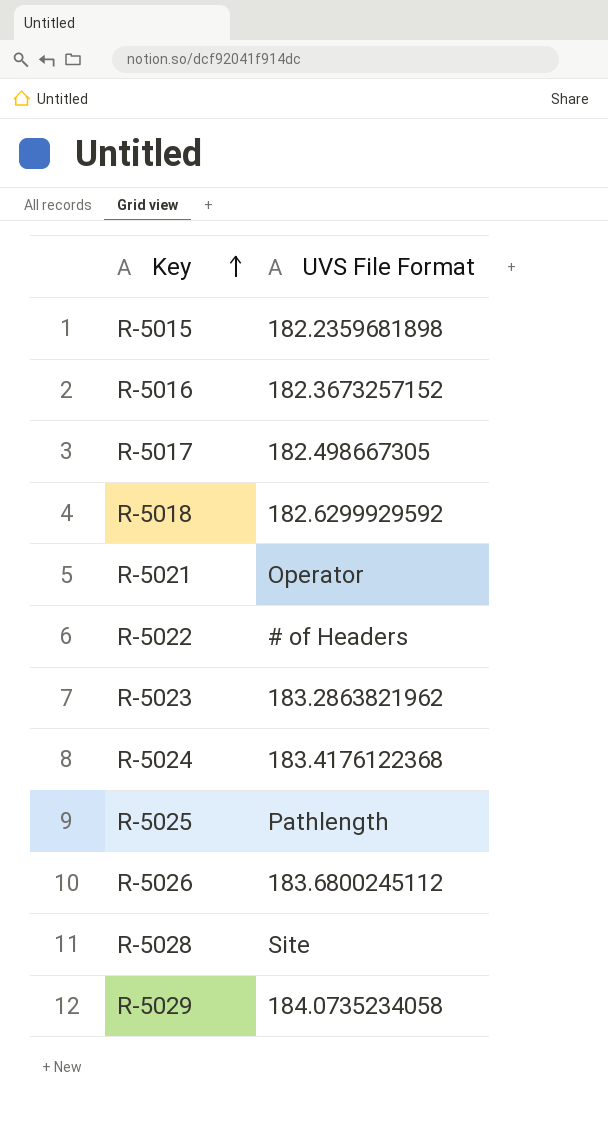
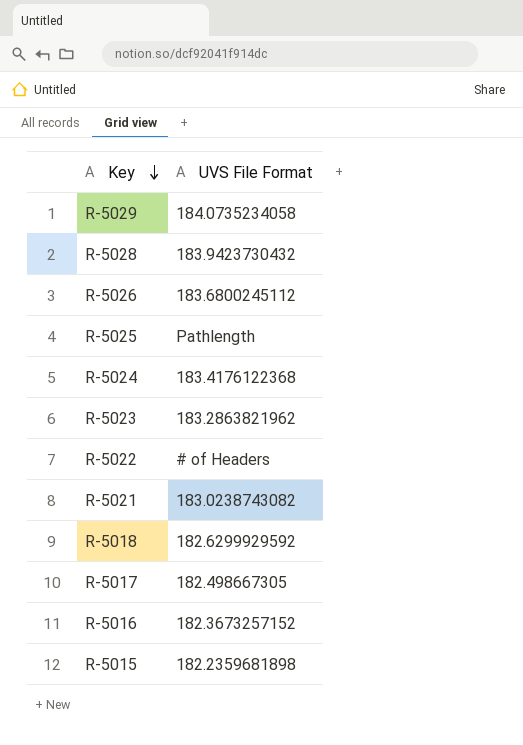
row order: Key ascending -> Key descending
R-5028 | UVS File Format: Site -> 183.9423730432
R-5021 | UVS File Format: Operator -> 183.0238743082

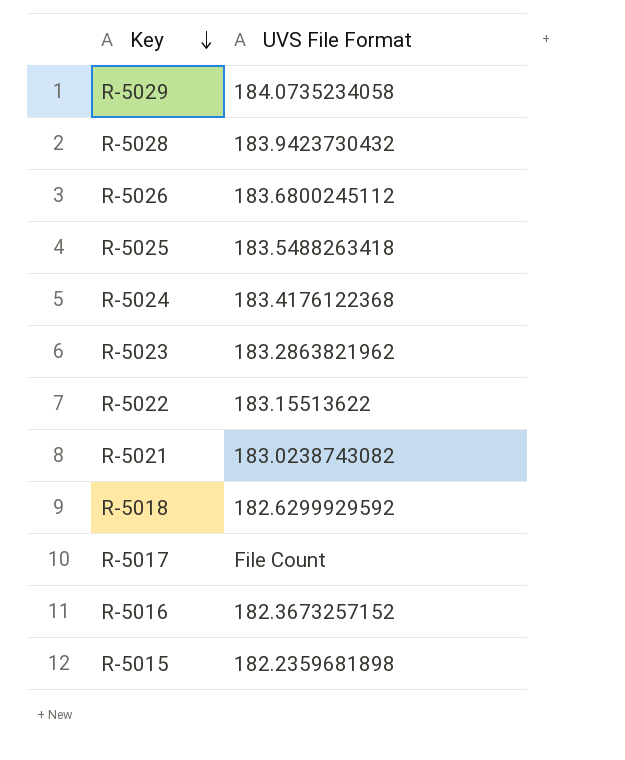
R-5025 | UVS File Format: Pathlength -> 183.5488263418
R-5022 | UVS File Format: # of Headers -> 183.15513622
R-5017 | UVS File Format: 182.498667305 -> File Count

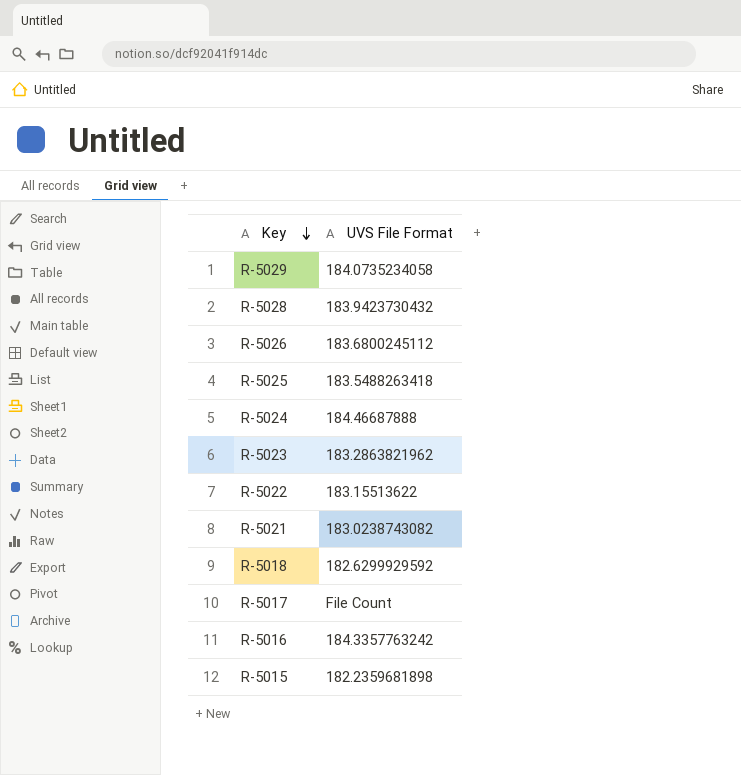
R-5024 | UVS File Format: 183.4176122368 -> 184.46687888
R-5016 | UVS File Format: 182.3673257152 -> 184.3357763242

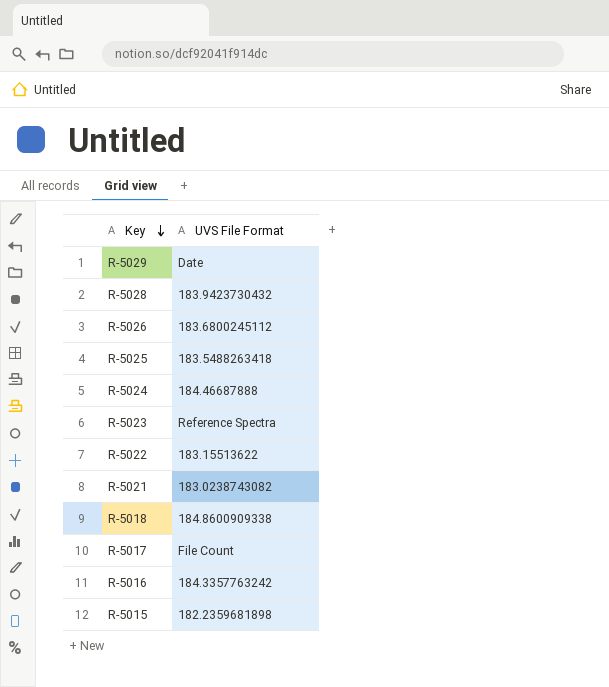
R-5029 | UVS File Format: 184.0735234058 -> Date
R-5023 | UVS File Format: 183.2863821962 -> Reference Spectra
R-5018 | UVS File Format: 182.6299929592 -> 184.8600909338

